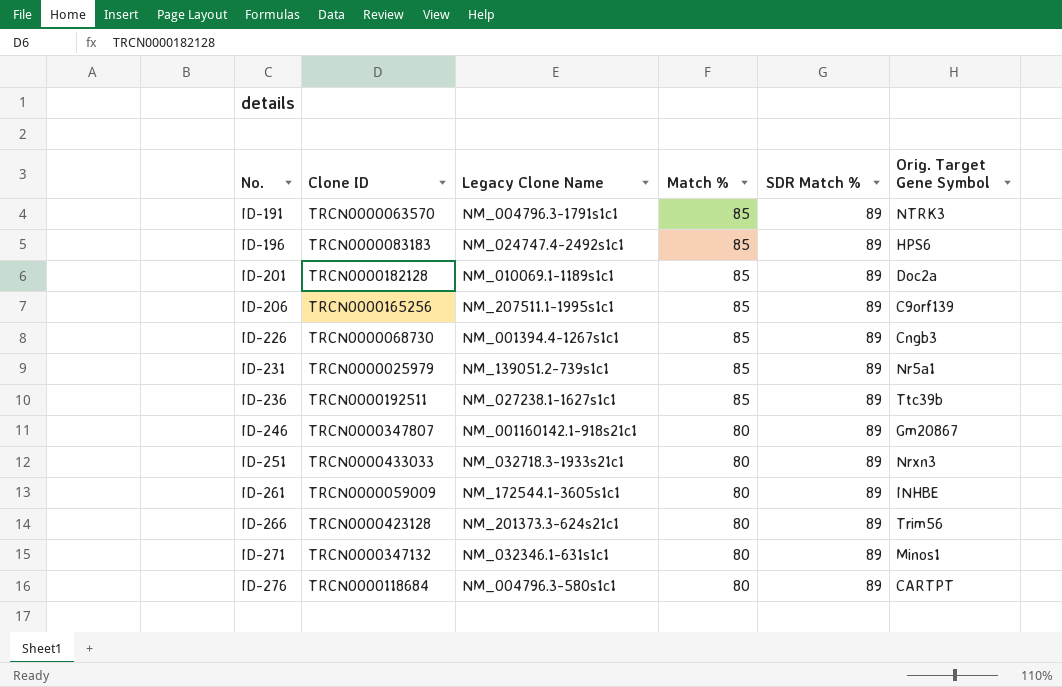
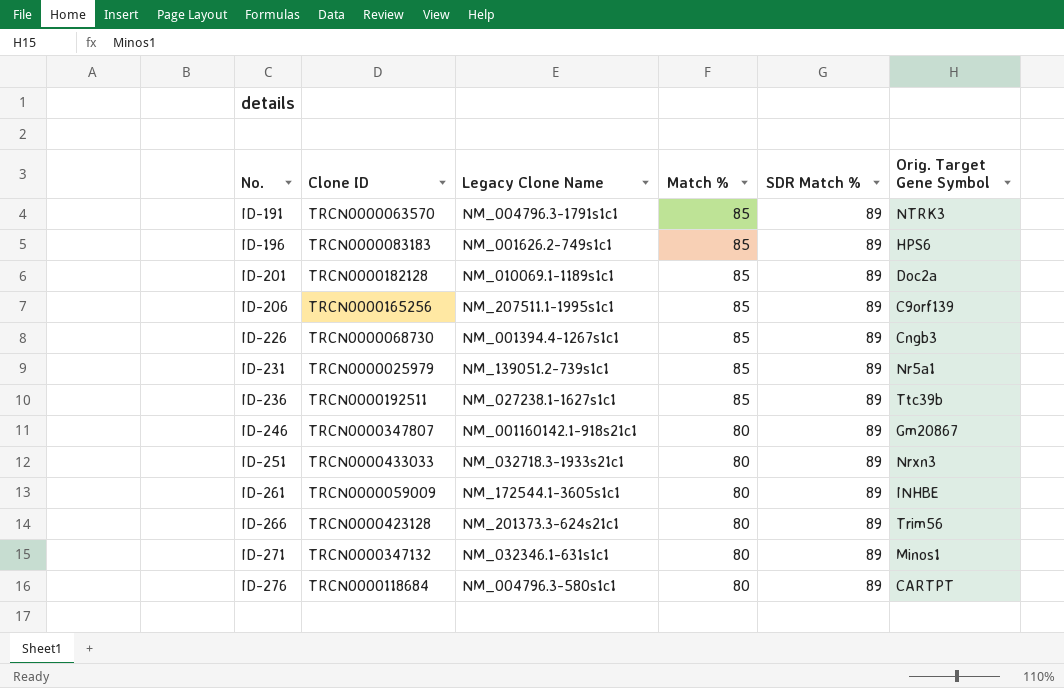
ID-196 | Legacy Clone Name: NM_024747.4-2492s1c1 -> NM_001626.2-749s1c1

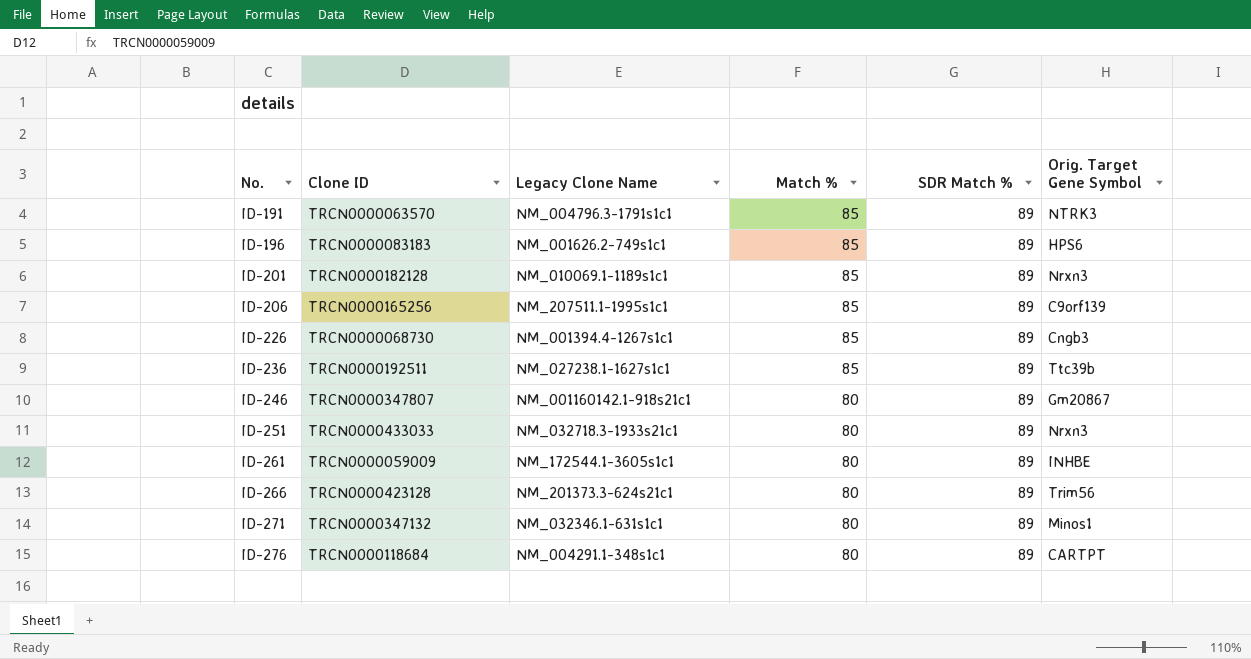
row ID-231: TRCN0000025979 | NM_139051.2-739s1c1 | 85 | 89 | Nr5a1 -> none
ID-201 | Orig. Target Gene Symbol: Doc2a -> Nrxn3
ID-276 | Legacy Clone Name: NM_004796.3-580s1c1 -> NM_004291.1-348s1c1

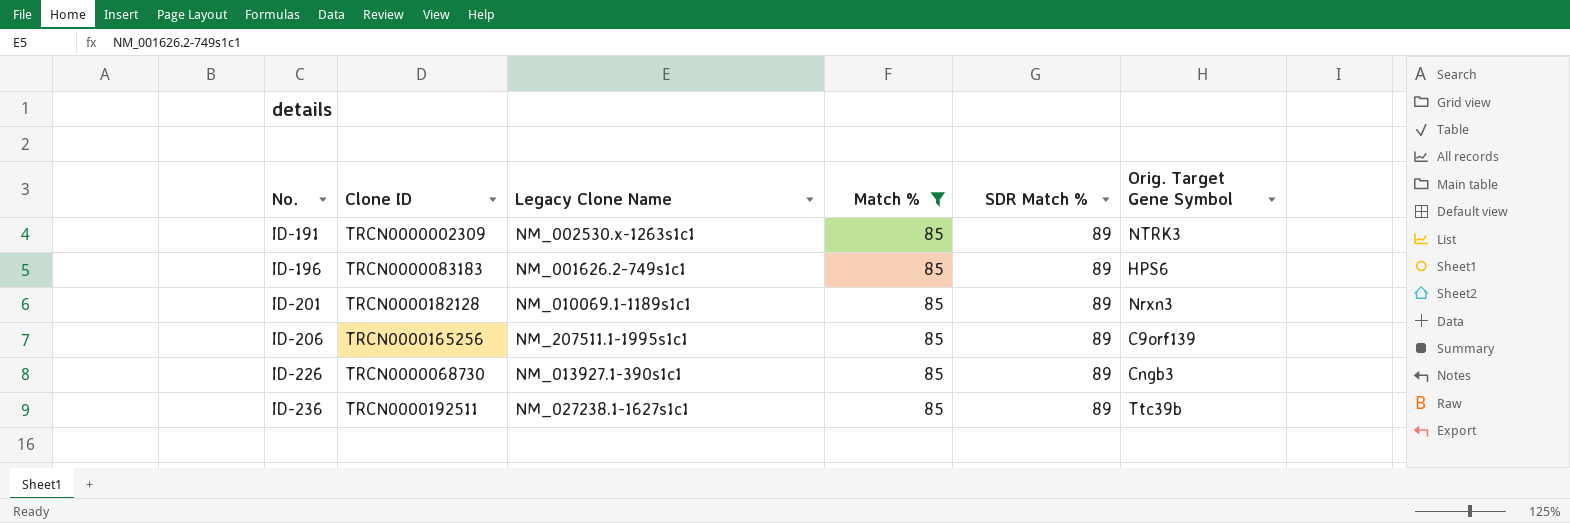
filter: none -> Match % = 85
ID-191 | Clone ID: TRCN0000063570 -> TRCN0000002309
ID-191 | Legacy Clone Name: NM_004796.3-1791s1c1 -> NM_002530.x-1263s1c1
ID-226 | Legacy Clone Name: NM_001394.4-1267s1c1 -> NM_013927.1-390s1c1

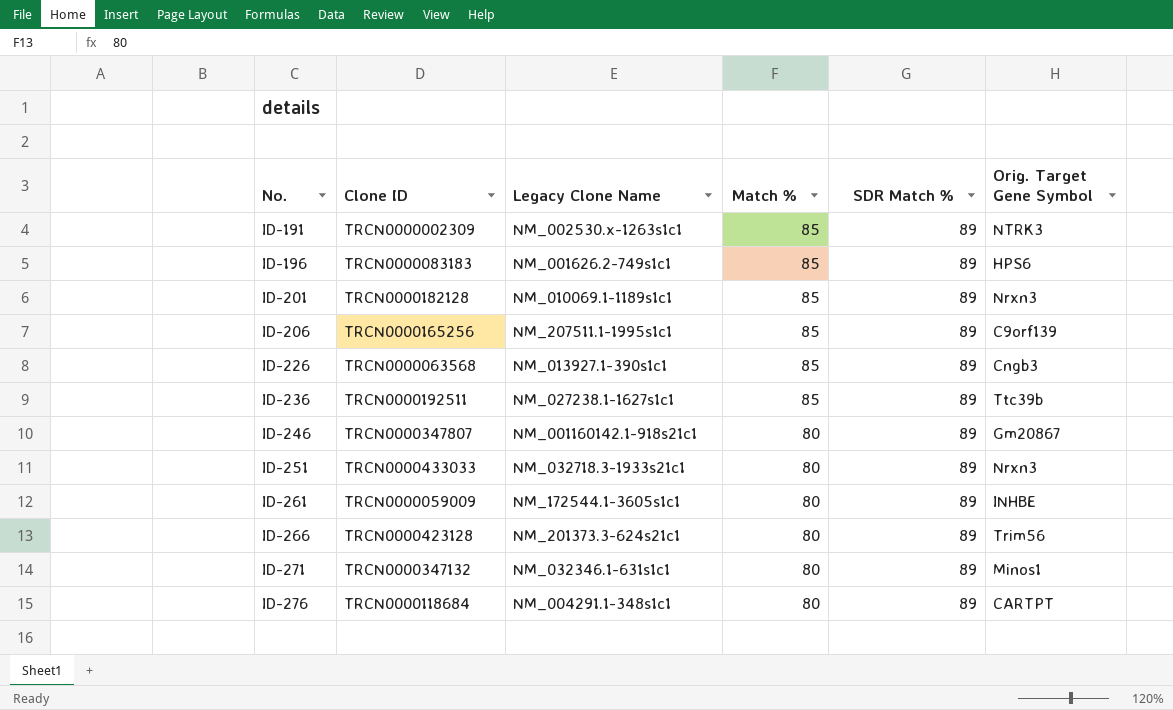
filter: Match % = 85 -> none
ID-226 | Clone ID: TRCN0000068730 -> TRCN0000063568

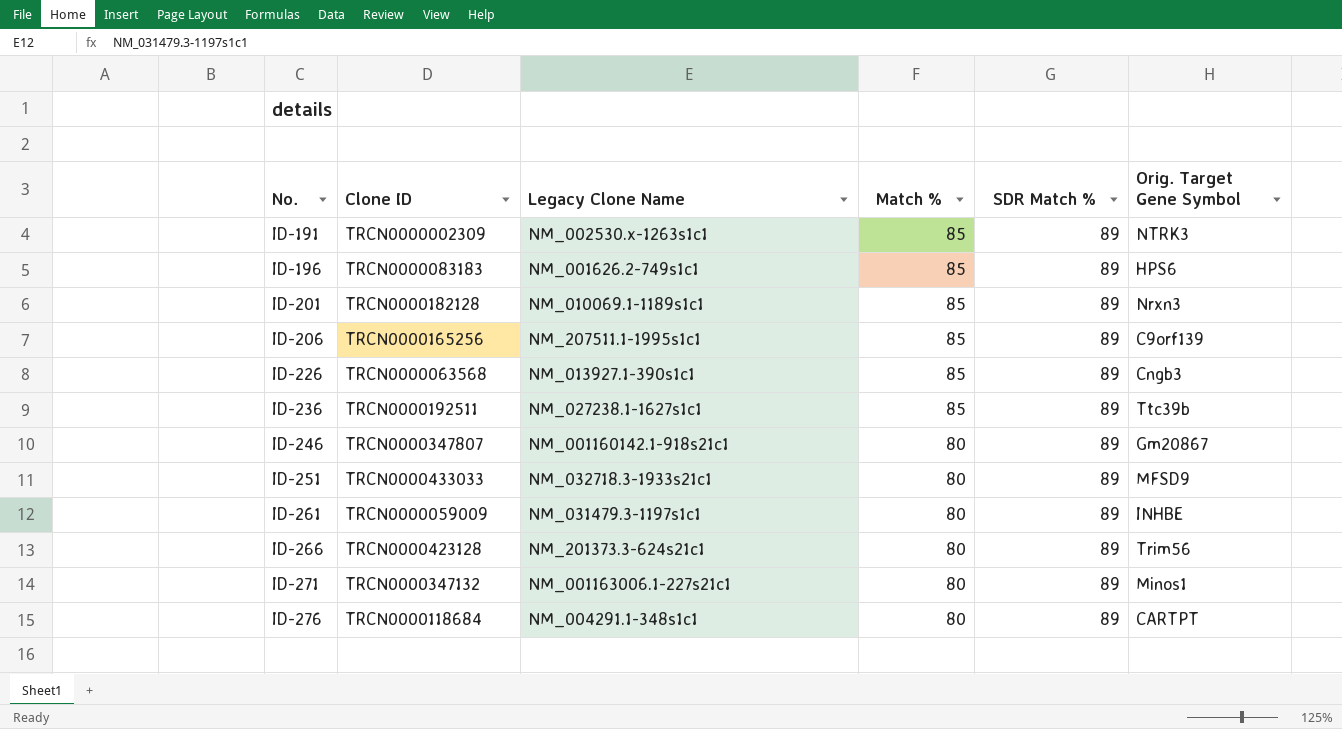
ID-251 | Orig. Target Gene Symbol: Nrxn3 -> MFSD9
ID-261 | Legacy Clone Name: NM_172544.1-3605s1c1 -> NM_031479.3-1197s1c1
ID-271 | Legacy Clone Name: NM_032346.1-631s1c1 -> NM_001163006.1-227s21c1

